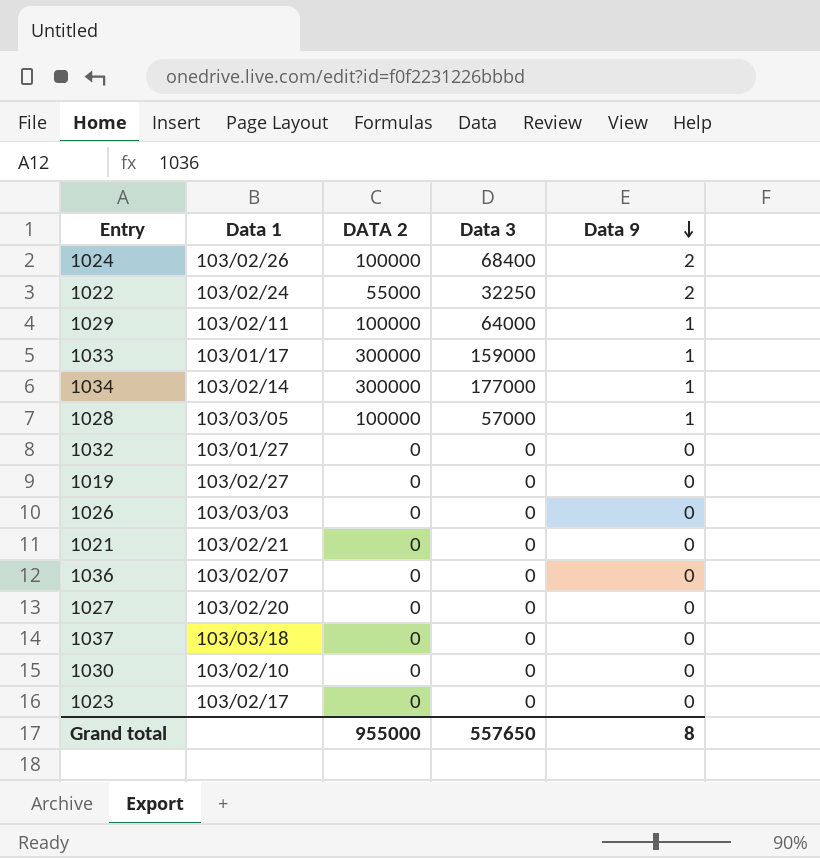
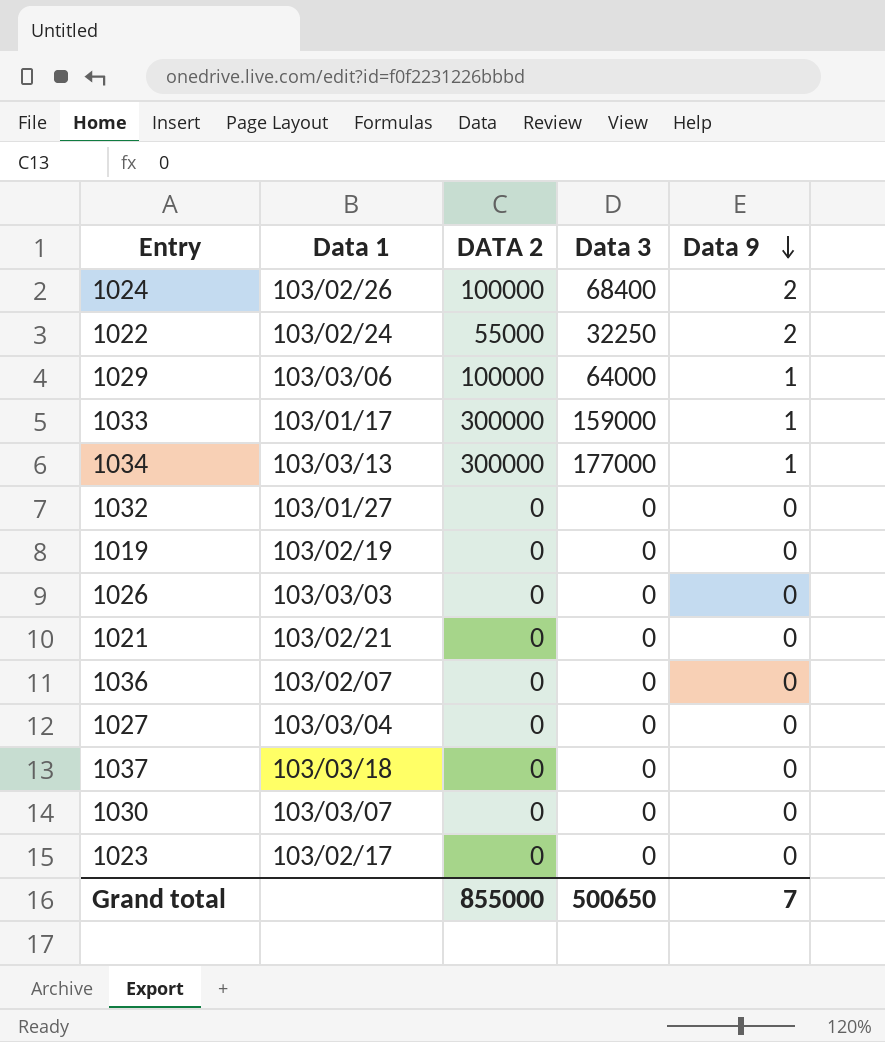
row 1028: 103/03/05 | 100000 | 57000 | 1 -> none
1029 | Data 1: 103/02/11 -> 103/03/06
1034 | Data 1: 103/02/14 -> 103/03/13
1019 | Data 1: 103/02/27 -> 103/02/19
1027 | Data 1: 103/02/20 -> 103/03/04
1030 | Data 1: 103/02/10 -> 103/03/07
Grand total | DATA 2: 955000 -> 855000
Grand total | Data 3: 557650 -> 500650
Grand total | Data 9: 8 -> 7

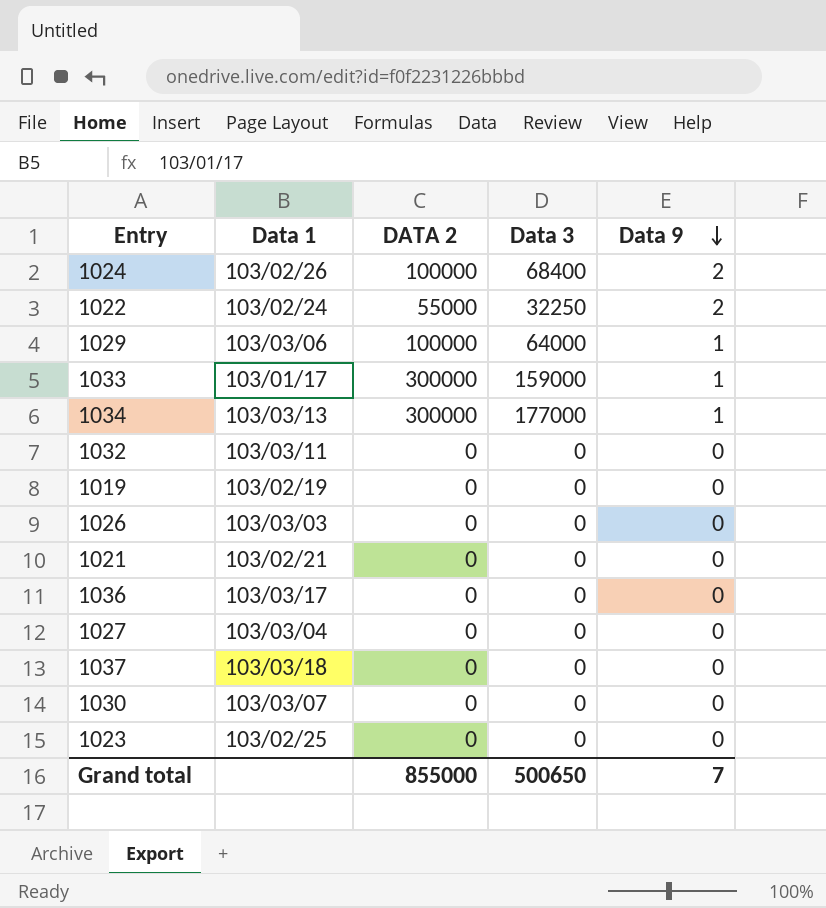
1032 | Data 1: 103/01/27 -> 103/03/11
1036 | Data 1: 103/02/07 -> 103/03/17
1023 | Data 1: 103/02/17 -> 103/02/25

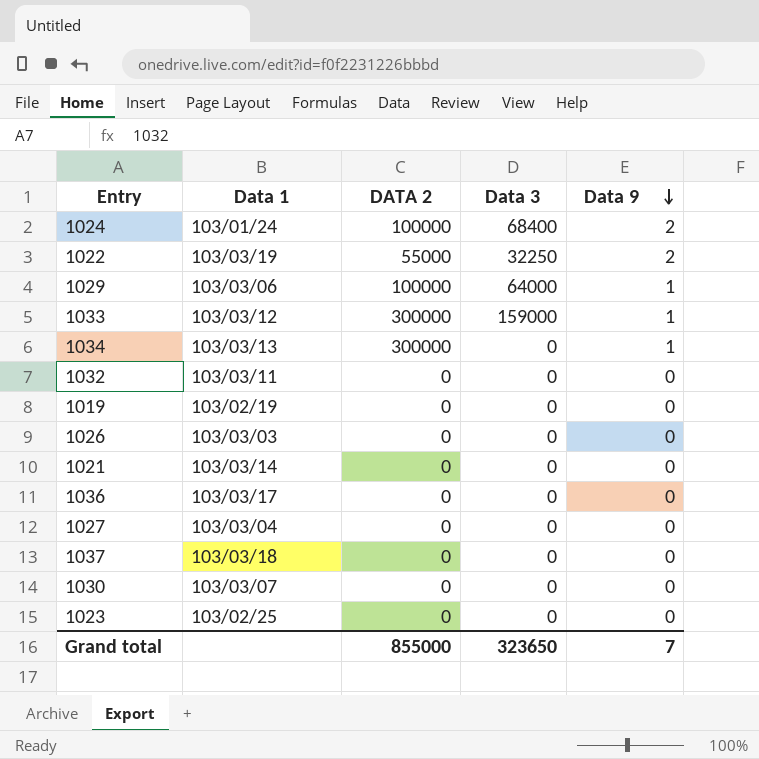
1024 | Data 1: 103/02/26 -> 103/01/24
1022 | Data 1: 103/02/24 -> 103/03/19
1033 | Data 1: 103/01/17 -> 103/03/12
1034 | Data 3: 177000 -> 0
1021 | Data 1: 103/02/21 -> 103/03/14
Grand total | Data 3: 500650 -> 323650

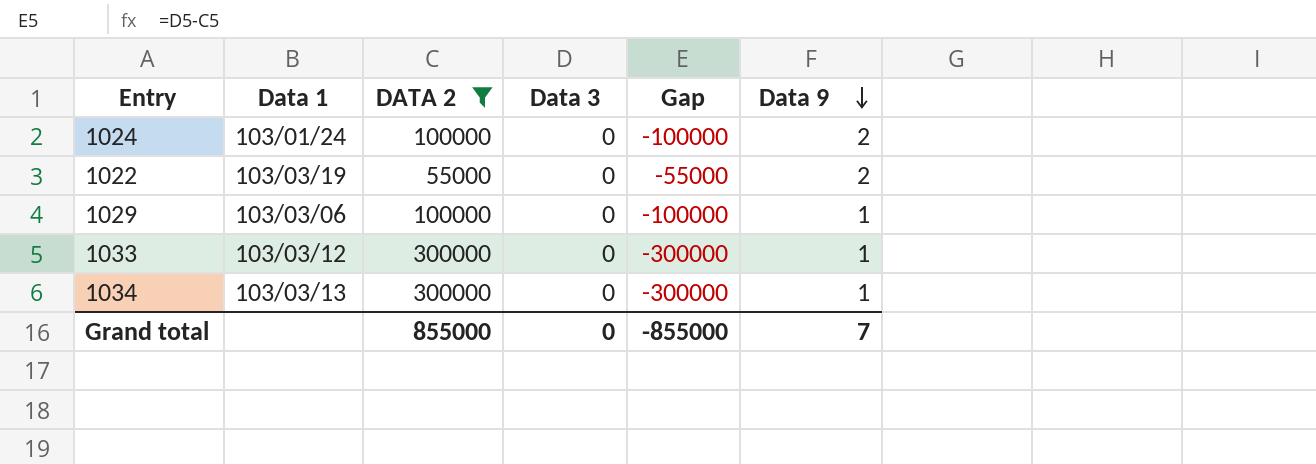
filter: none -> DATA 2 != 0
column Gap | formula: none -> [Data 3] - [DATA 2]
1024 | Data 3: 68400 -> 0
1022 | Data 3: 32250 -> 0
1029 | Data 3: 64000 -> 0
1033 | Data 3: 159000 -> 0
Grand total | Data 3: 323650 -> 0

